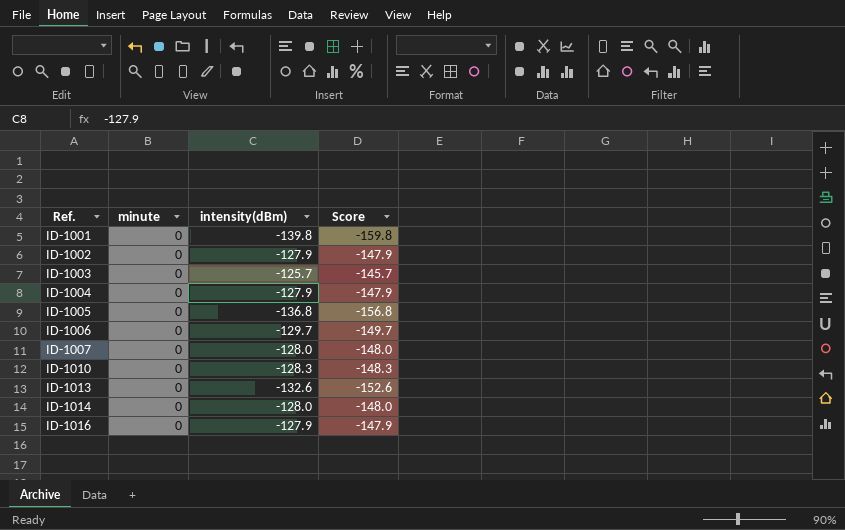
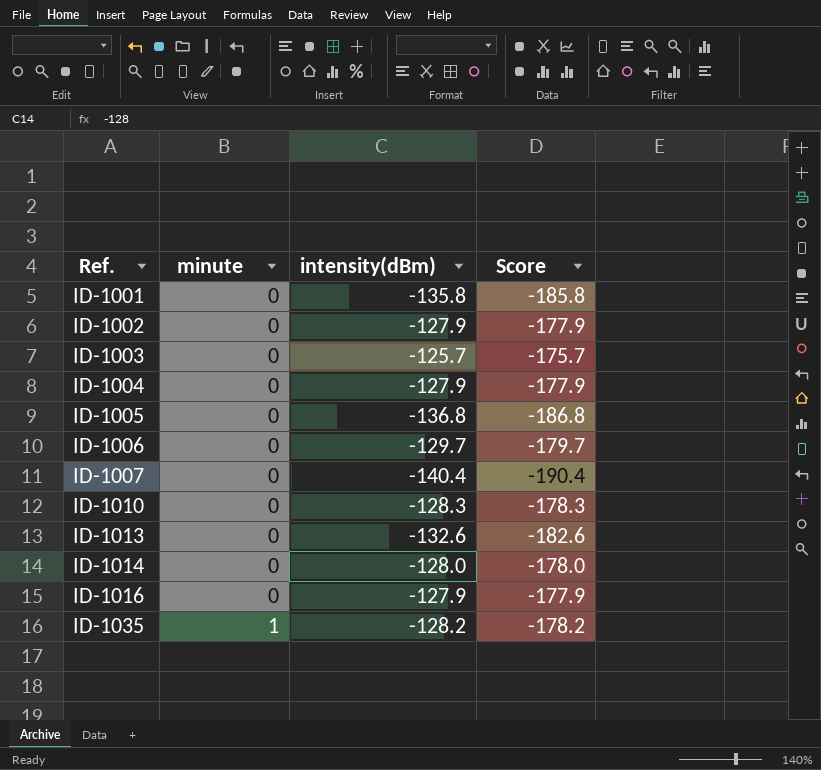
column Score | formula: [intensity(dBm)] - 20 -> [intensity(dBm)] - 50
ID-1001 | intensity(dBm): -139.8 -> -135.8
ID-1007 | intensity(dBm): -128.0 -> -140.4
row ID-1035: none -> 1 | -128.2 | -178.2

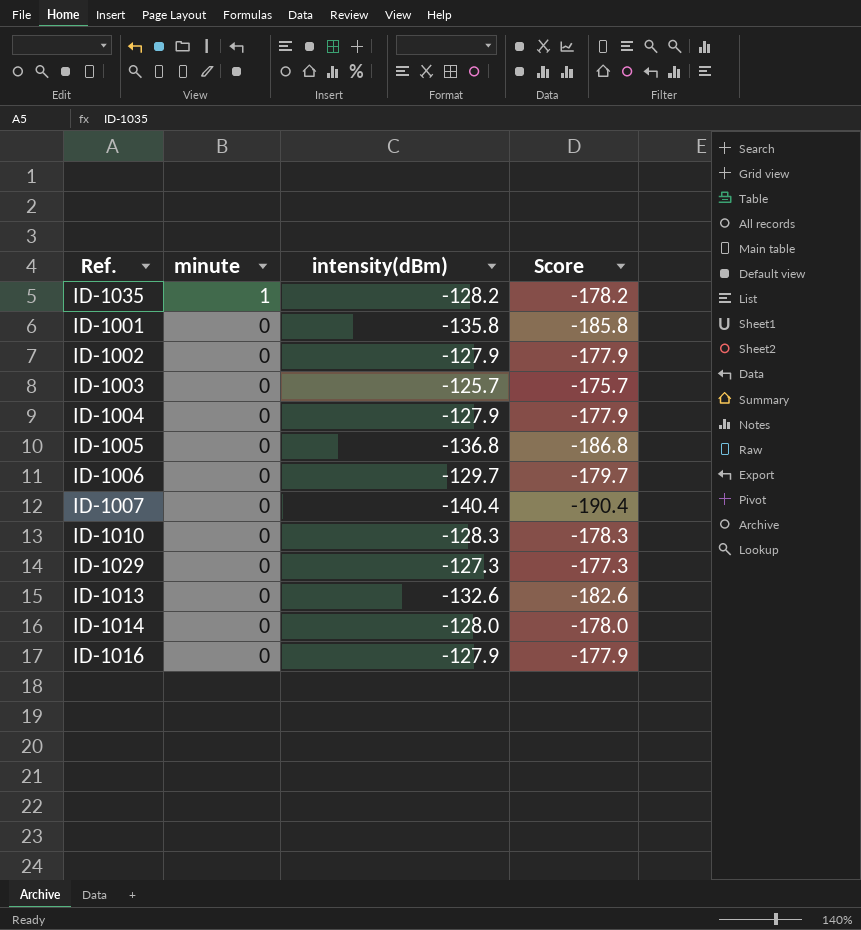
row order: Ref. ascending -> minute descending
row ID-1029: none -> 0 | -127.3 | -177.3

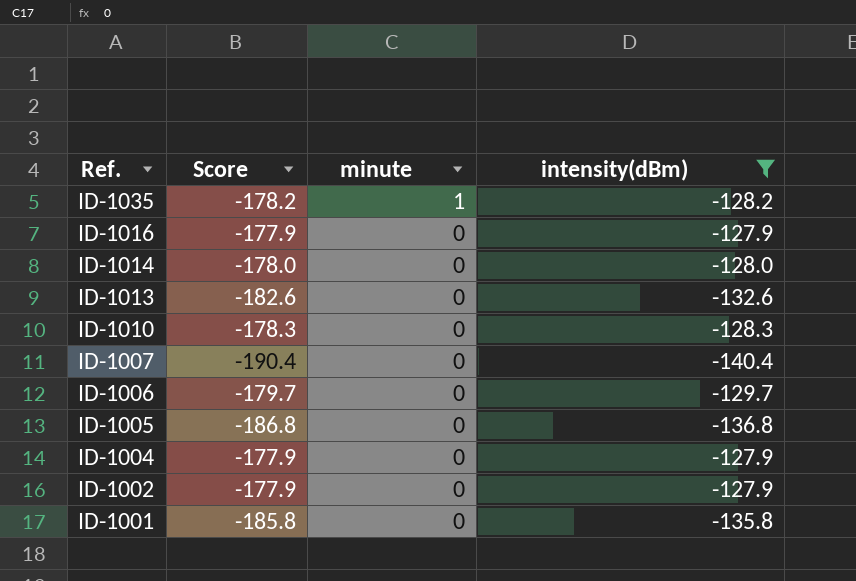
filter: none -> intensity(dBm) <= -127.9
row order: minute descending -> Ref. descending
column Score | position: 4 -> 2

